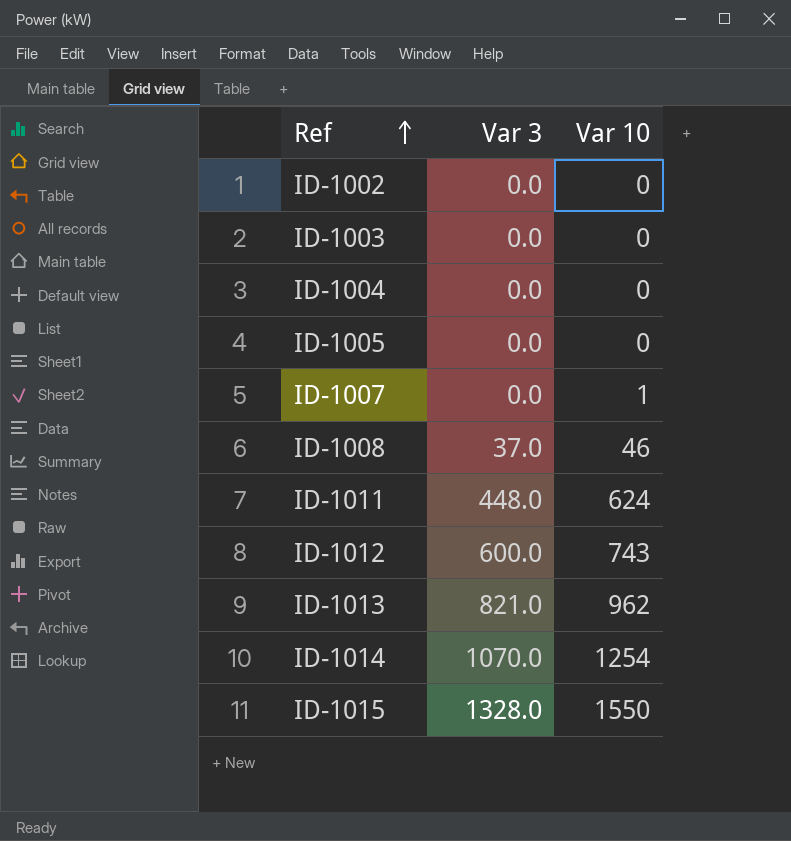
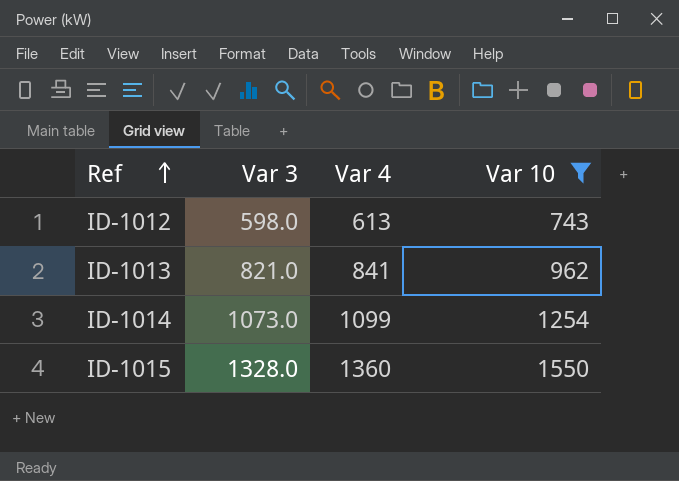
filter: none -> Var 10 >= 743
column Var 4 | position: none -> 3
ID-1012 | Var 3: 600.0 -> 598.0
ID-1014 | Var 3: 1070.0 -> 1073.0

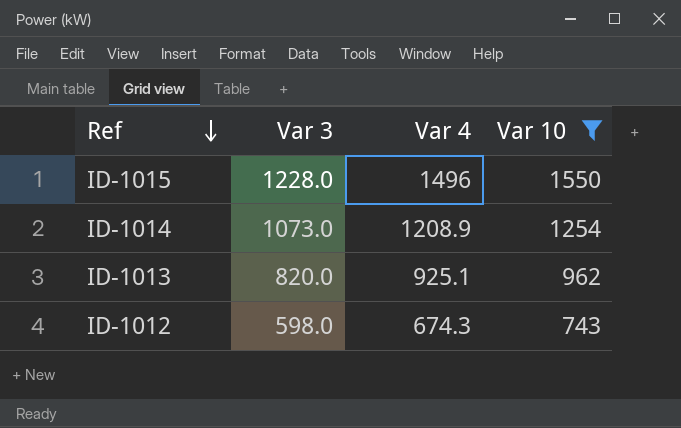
row order: Ref ascending -> Ref descending
ID-1015 | Var 3: 1328.0 -> 1228.0
ID-1015 | Var 4: 1360 -> 1496
ID-1014 | Var 4: 1099 -> 1208.9
ID-1013 | Var 3: 821.0 -> 820.0
ID-1013 | Var 4: 841 -> 925.1
ID-1012 | Var 4: 613 -> 674.3

